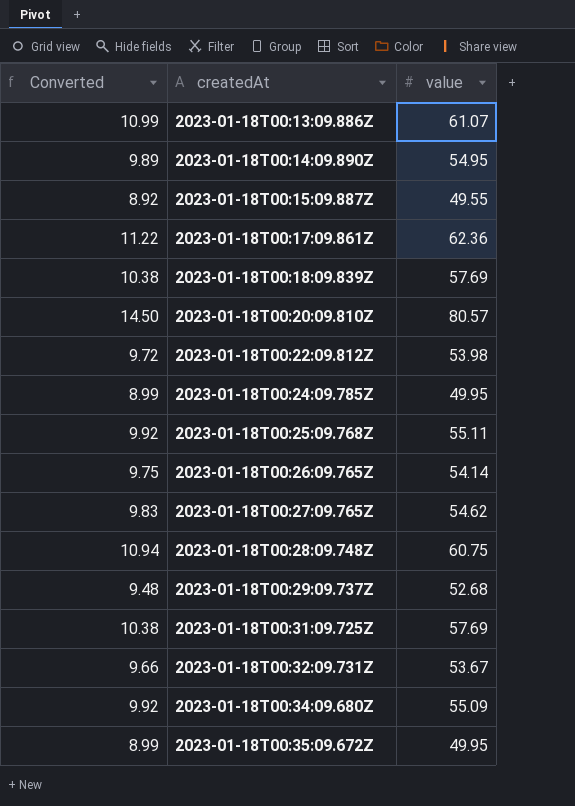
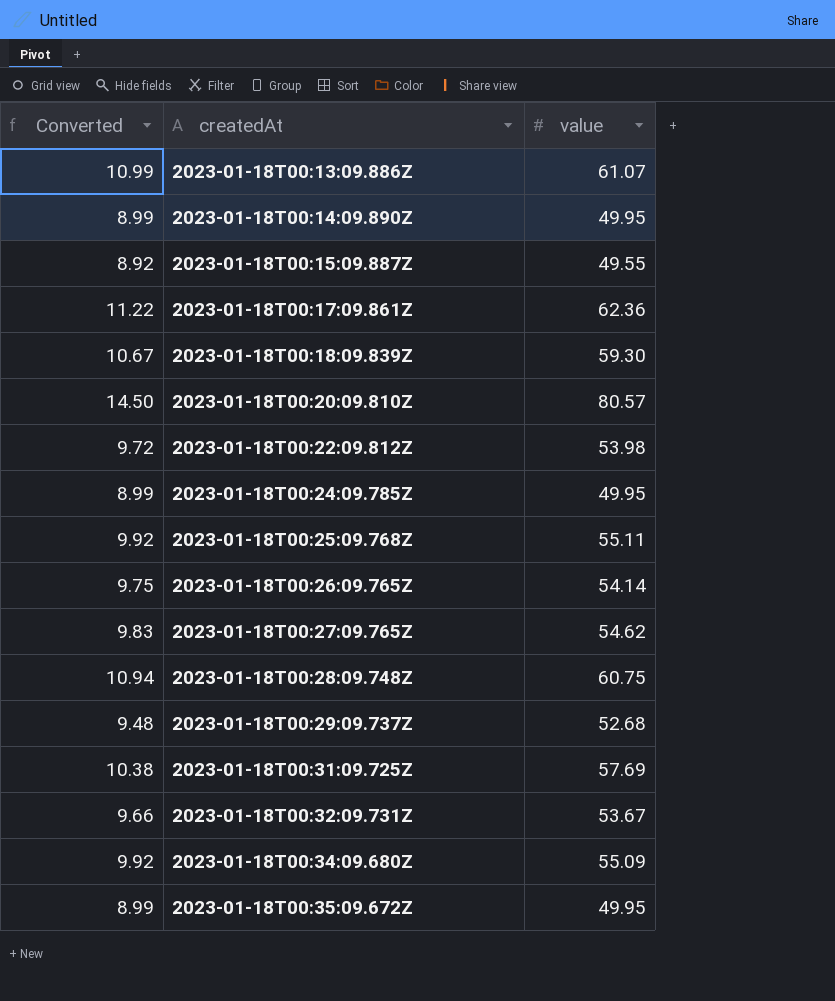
2023-01-18T00:14:09.890Z | Converted: 9.89 -> 8.99
2023-01-18T00:14:09.890Z | value: 54.95 -> 49.95
2023-01-18T00:18:09.839Z | Converted: 10.38 -> 10.67
2023-01-18T00:18:09.839Z | value: 57.69 -> 59.30

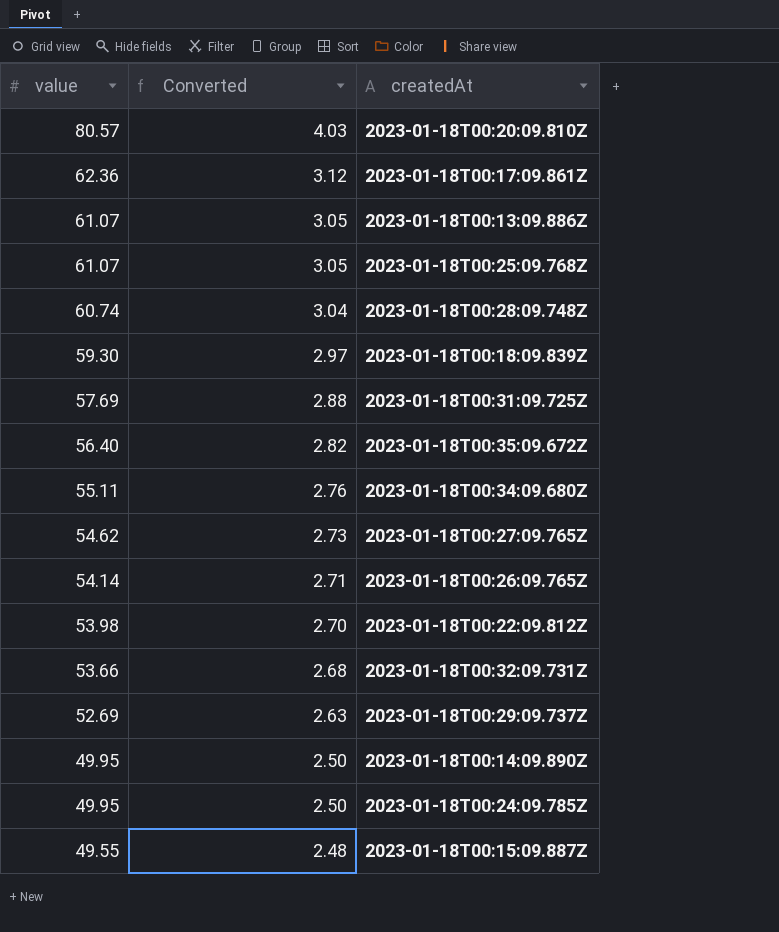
row order: createdAt ascending -> value descending
column value | position: 3 -> 1
column Converted | formula: [value] * 0.18 -> [value] * 0.05
2023-01-18T00:25:09.768Z | value: 55.11 -> 61.07
2023-01-18T00:28:09.748Z | value: 60.75 -> 60.74
2023-01-18T00:35:09.672Z | value: 49.95 -> 56.40
2023-01-18T00:34:09.680Z | value: 55.09 -> 55.11
2023-01-18T00:32:09.731Z | value: 53.67 -> 53.66
2023-01-18T00:29:09.737Z | value: 52.68 -> 52.69

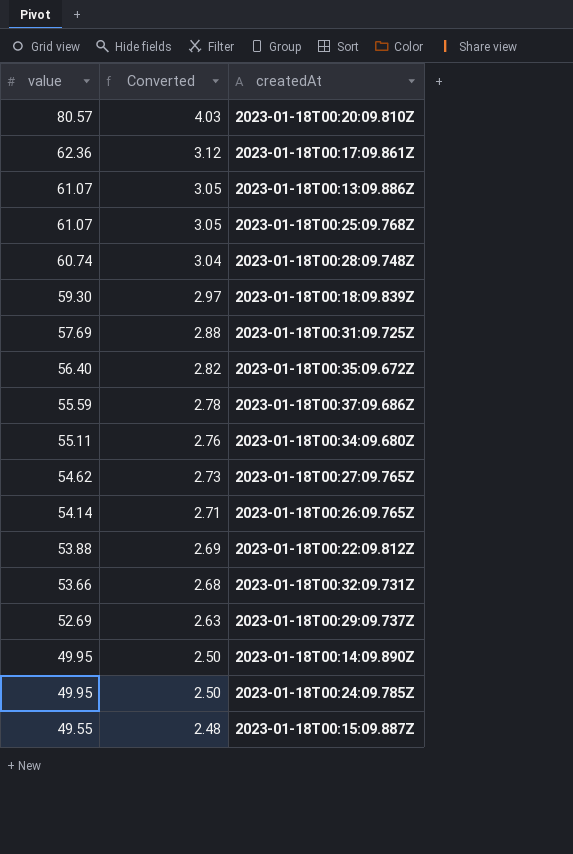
row 2023-01-18T00:37:09.686Z: none -> 55.59 | 2.78
2023-01-18T00:22:09.812Z | value: 53.98 -> 53.88
2023-01-18T00:22:09.812Z | Converted: 2.70 -> 2.69

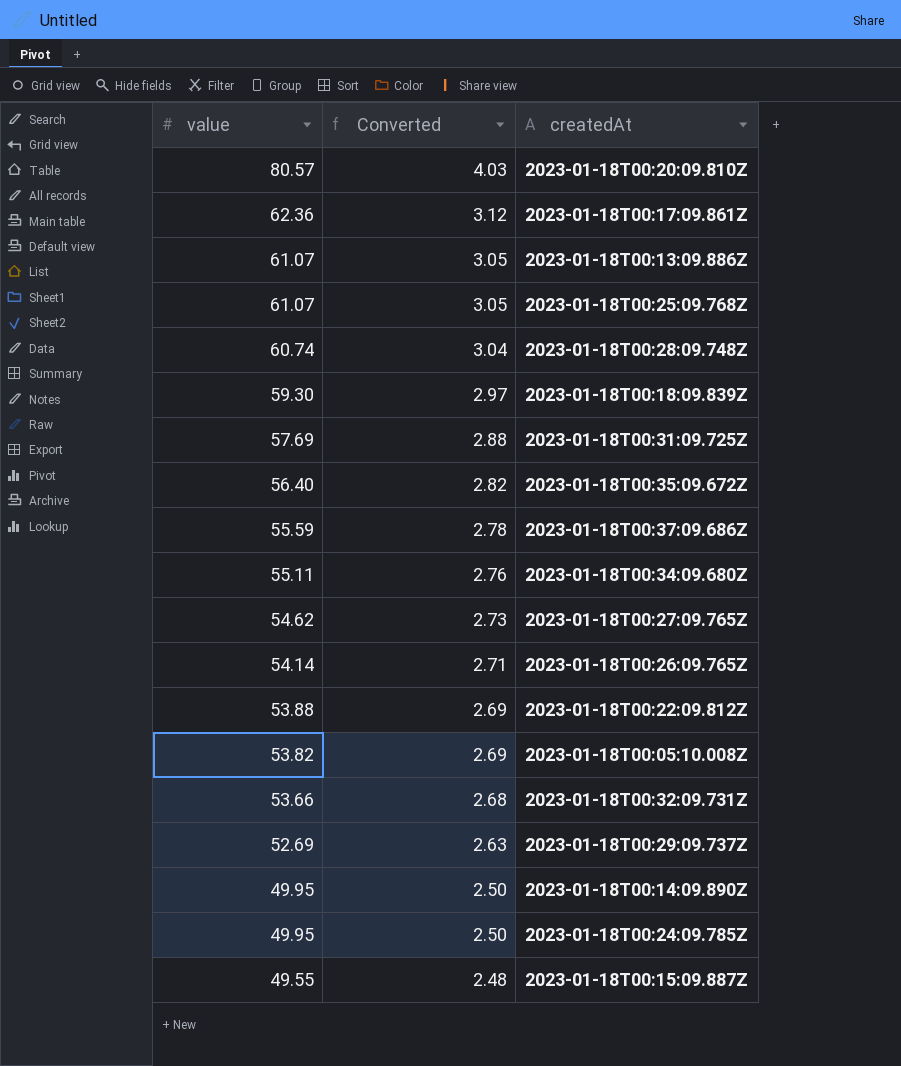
row 2023-01-18T00:05:10.008Z: none -> 53.82 | 2.69

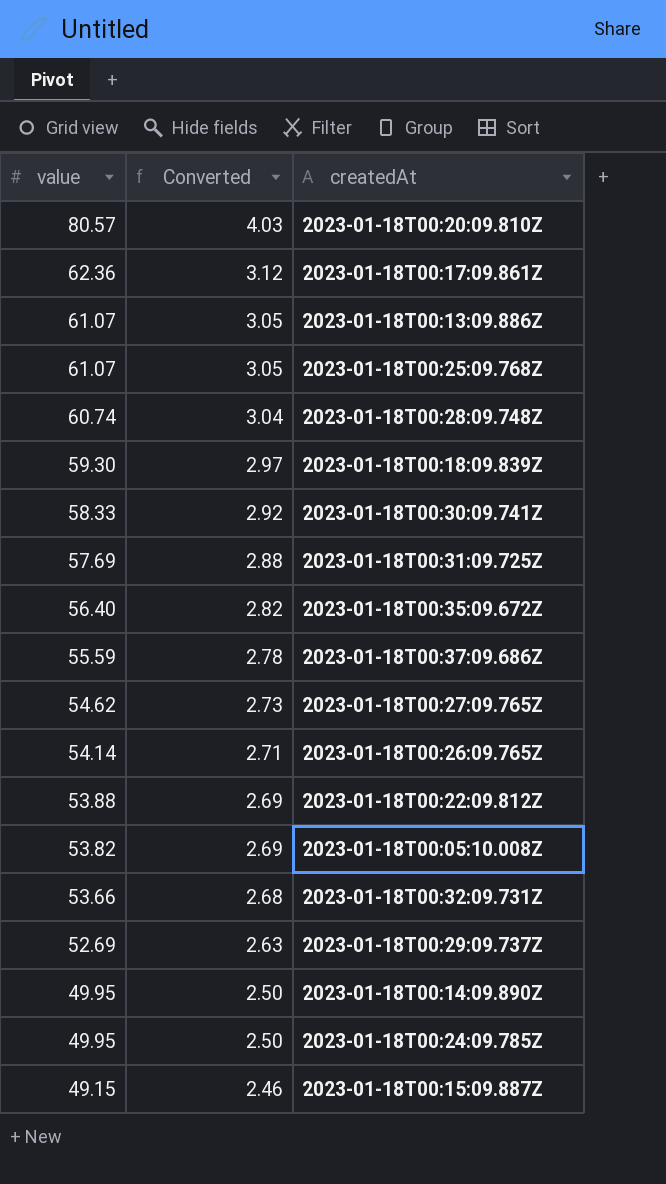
row 2023-01-18T00:34:09.680Z: 55.11 | 2.76 -> none
row 2023-01-18T00:30:09.741Z: none -> 58.33 | 2.92
2023-01-18T00:15:09.887Z | value: 49.55 -> 49.15
2023-01-18T00:15:09.887Z | Converted: 2.48 -> 2.46

